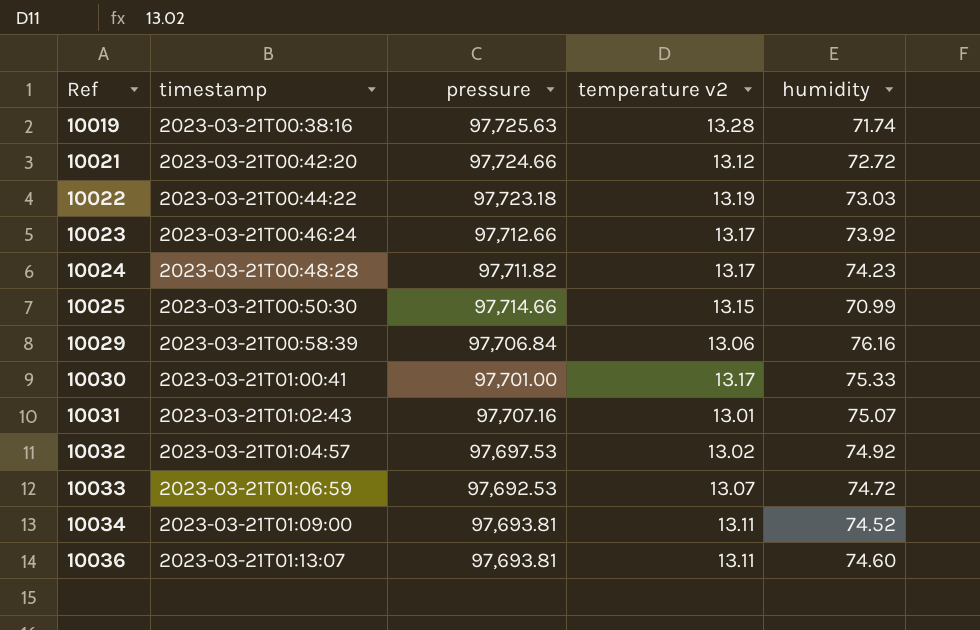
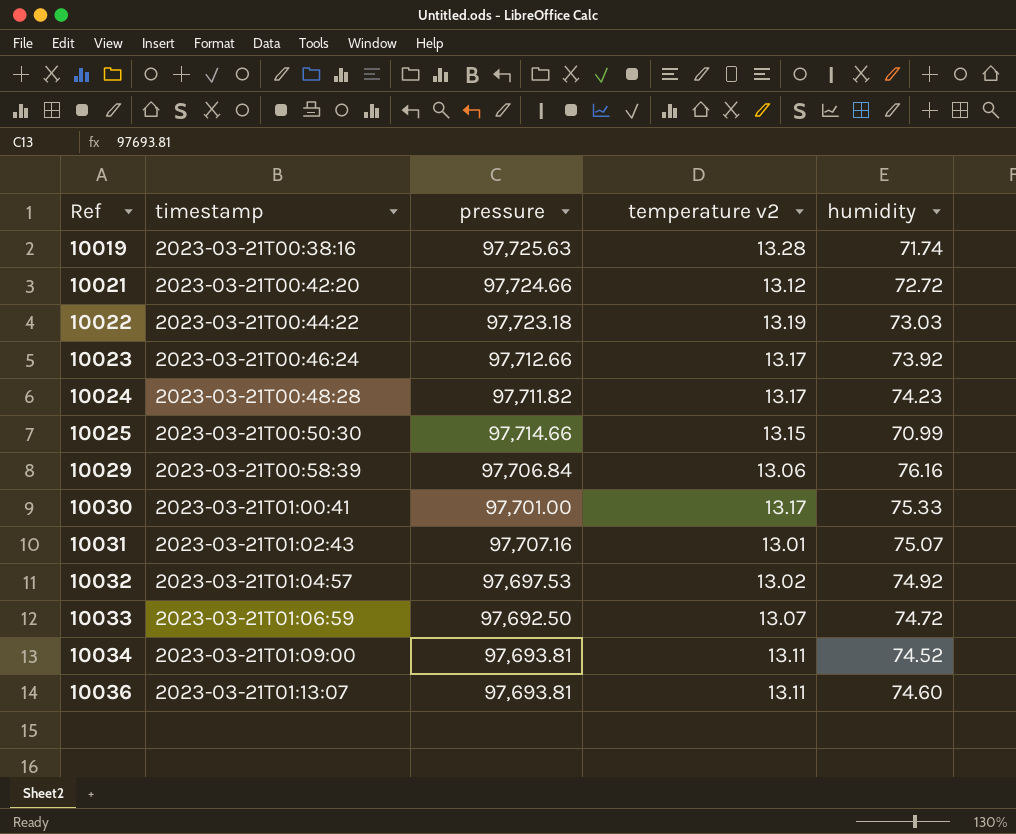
10033 | pressure: 97,692.53 -> 97,692.50

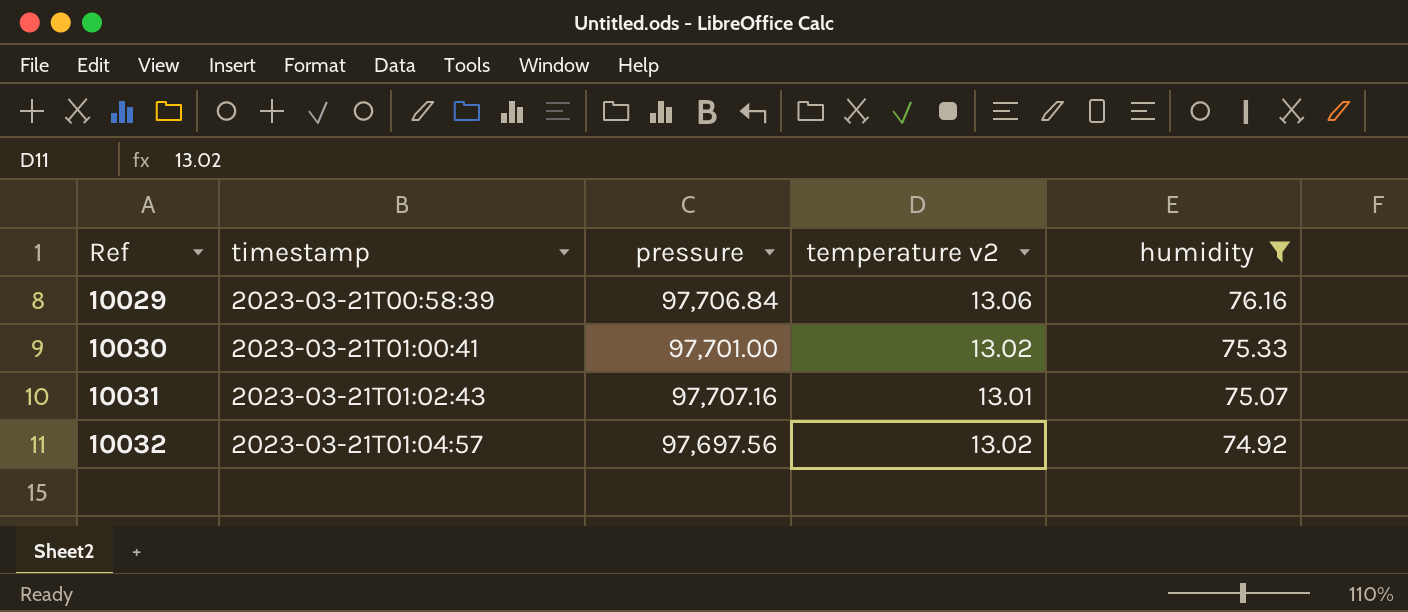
filter: none -> humidity >= 74.92
10030 | temperature v2: 13.17 -> 13.02
10032 | pressure: 97,697.53 -> 97,697.56

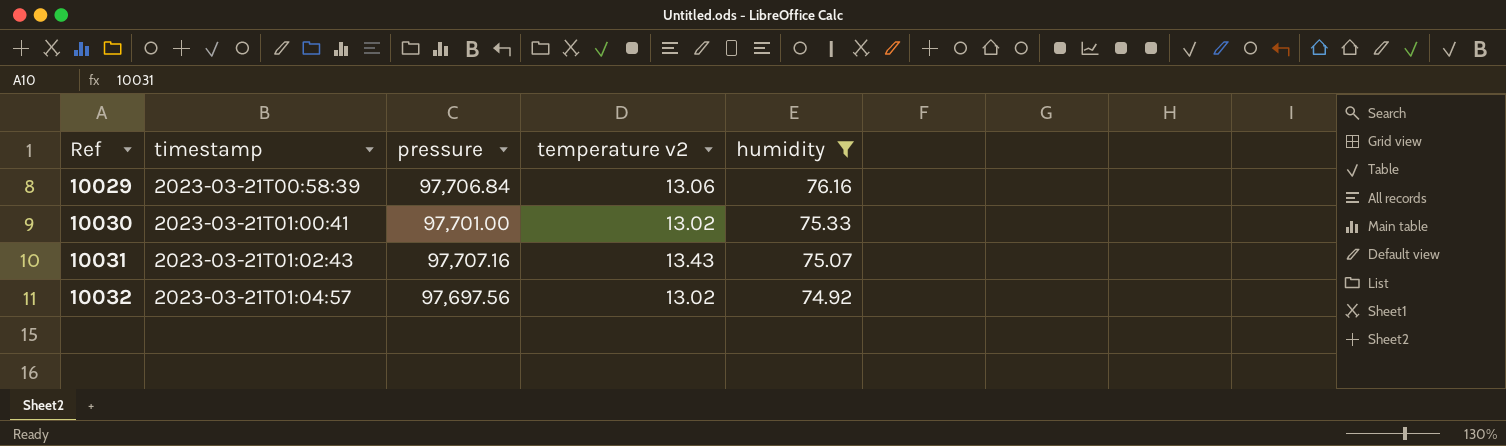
10031 | temperature v2: 13.01 -> 13.43

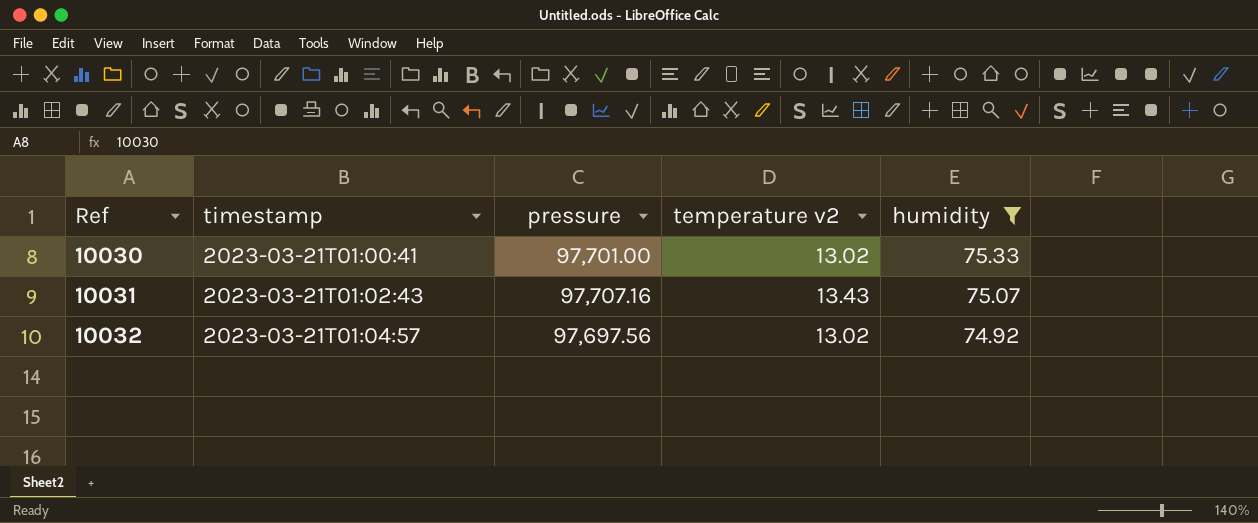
row 10029: 2023-03-21T00:58:39 | 97,706.84 | 13.06 | 76.16 -> none

